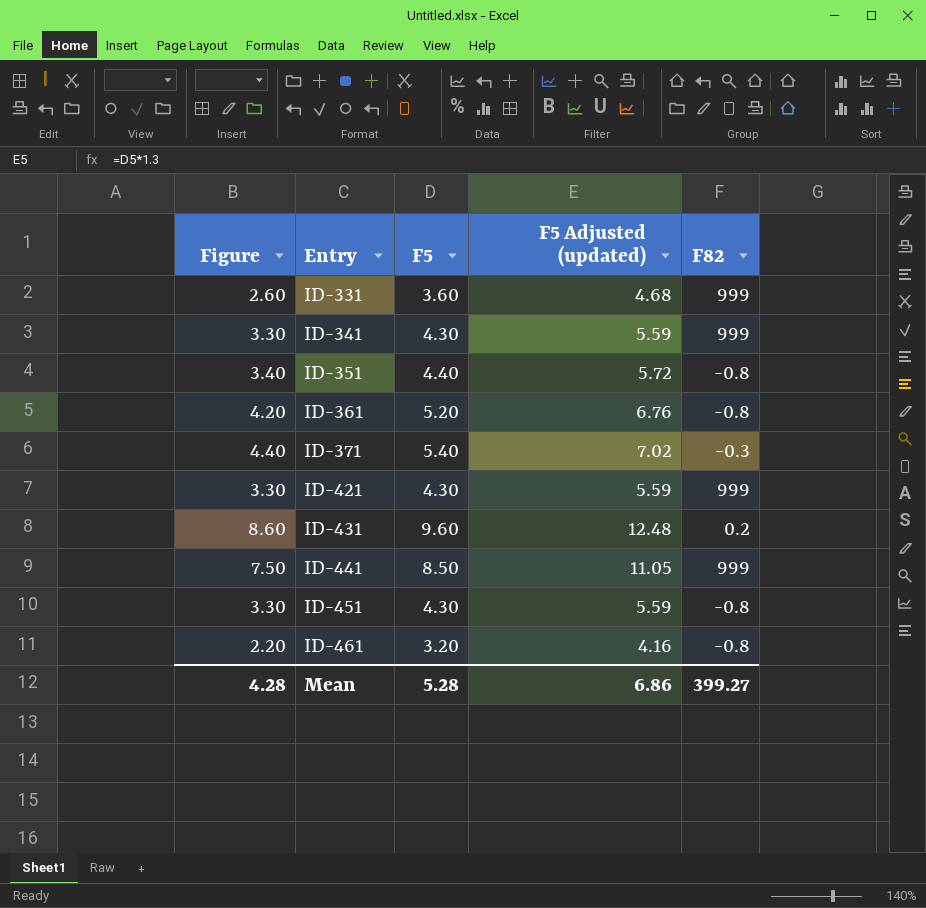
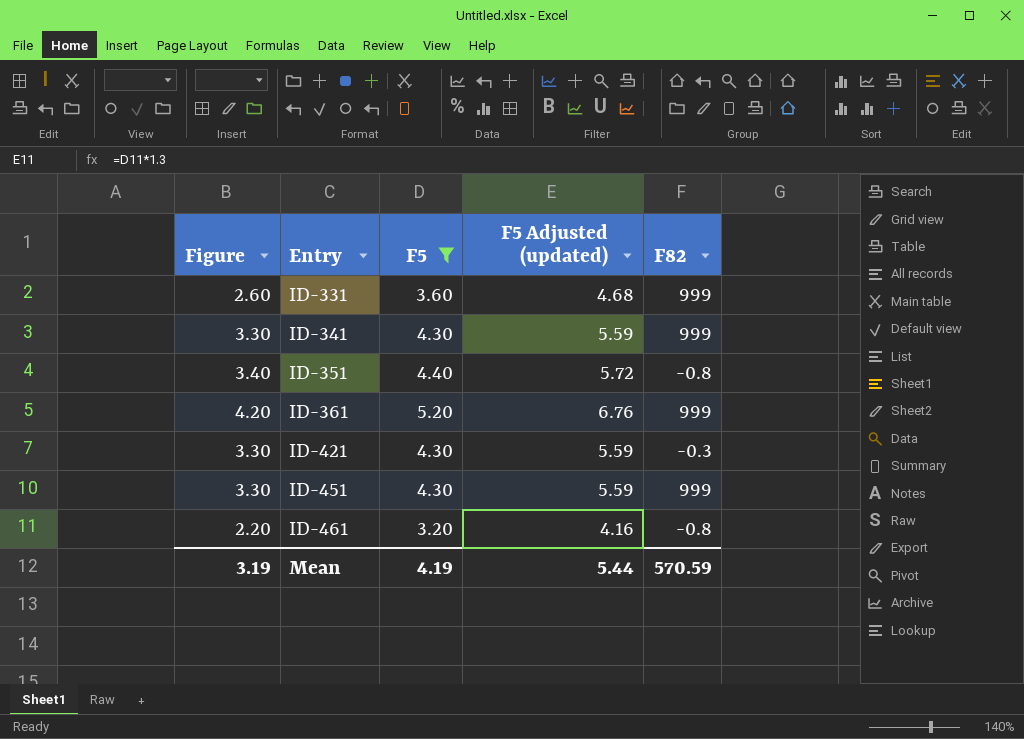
filter: none -> F5 <= 5.20
ID-361 | F82: -0.8 -> 999
ID-421 | F82: 999 -> -0.3
ID-451 | F82: -0.8 -> 999
Mean | Figure: 4.28 -> 3.19
Mean | F5: 5.28 -> 4.19
Mean | F5 Adjusted (updated): 6.86 -> 5.44
Mean | F82: 399.27 -> 570.59

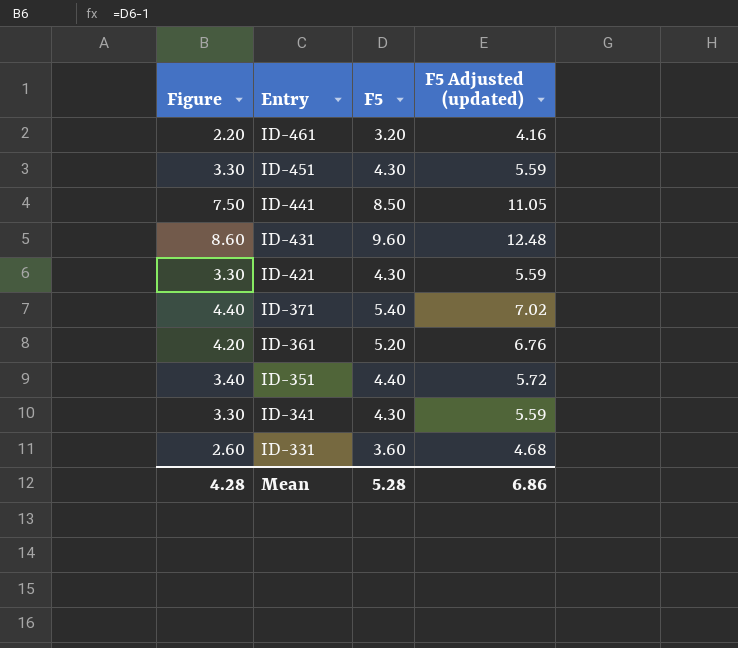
filter: F5 <= 5.20 -> none
row order: Entry ascending -> Entry descending
column F82 | position: 5 -> none
Mean | Figure: 3.19 -> 4.28
Mean | F5: 4.19 -> 5.28
Mean | F5 Adjusted (updated): 5.44 -> 6.86

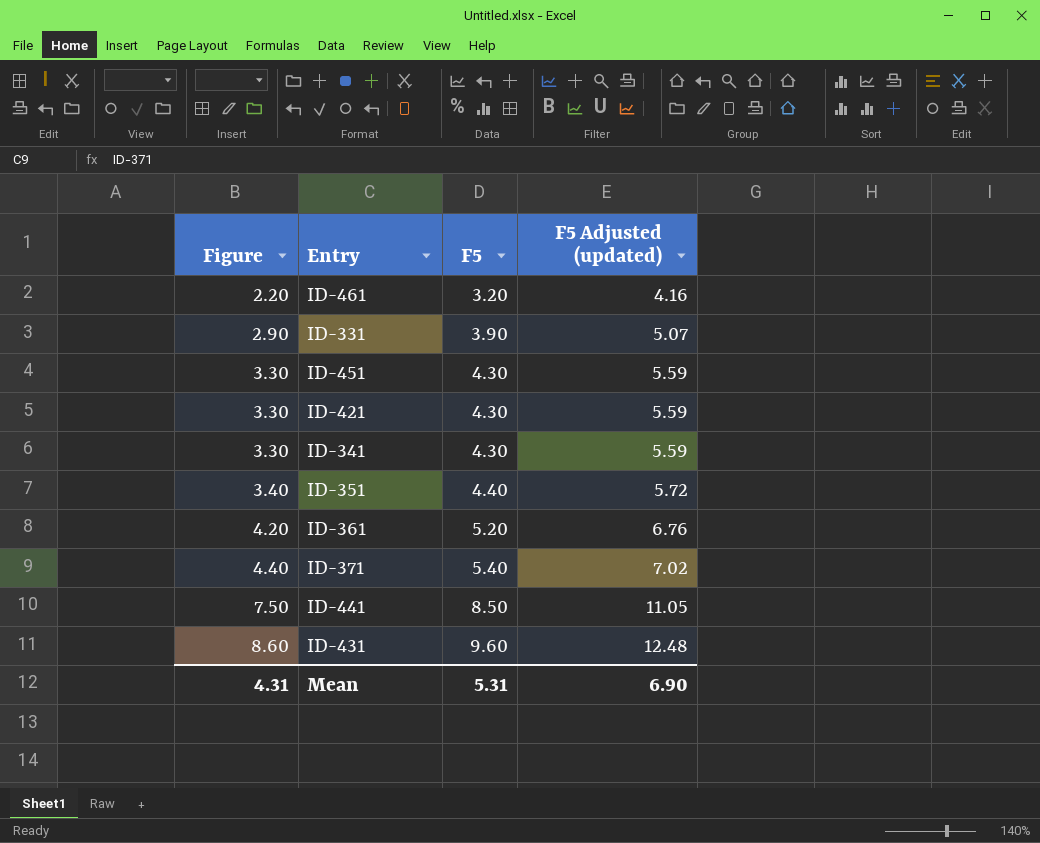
row order: Entry descending -> Figure ascending
ID-331 | Figure: 2.60 -> 2.90
ID-331 | F5: 3.60 -> 3.90
ID-331 | F5 Adjusted (updated): 4.68 -> 5.07
Mean | Figure: 4.28 -> 4.31
Mean | F5: 5.28 -> 5.31
Mean | F5 Adjusted (updated): 6.86 -> 6.90

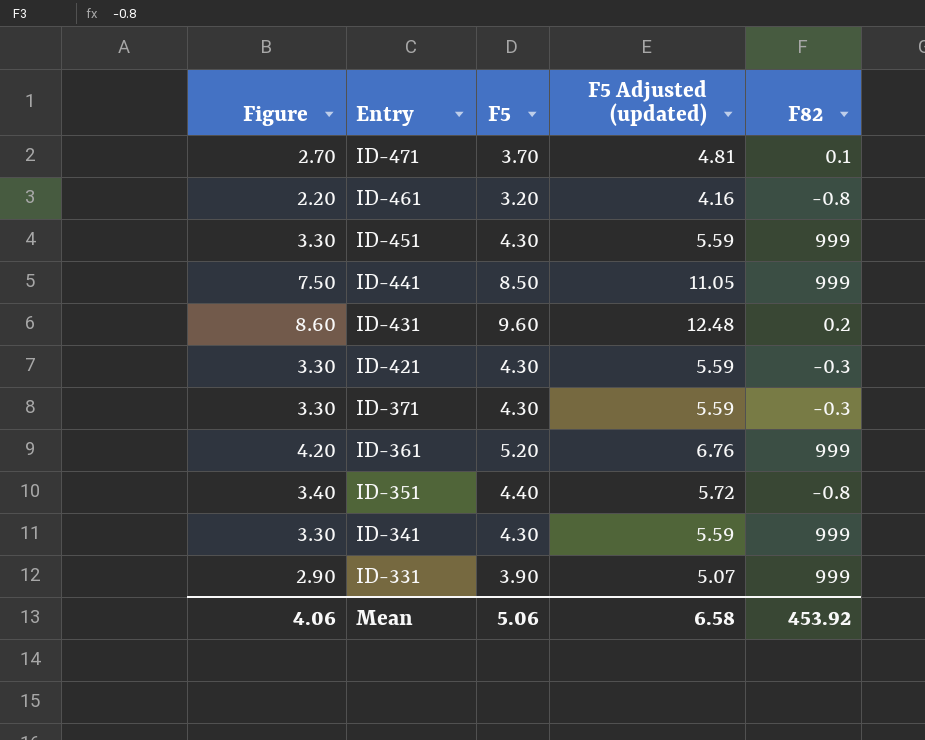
row order: Figure ascending -> Entry descending
column F82 | position: none -> 5
row ID-471: none -> 2.70 | 3.70 | 4.81 | 0.1
ID-371 | Figure: 4.40 -> 3.30
ID-371 | F5: 5.40 -> 4.30
ID-371 | F5 Adjusted (updated): 7.02 -> 5.59
Mean | Figure: 4.31 -> 4.06
Mean | F5: 5.31 -> 5.06
Mean | F5 Adjusted (updated): 6.90 -> 6.58

